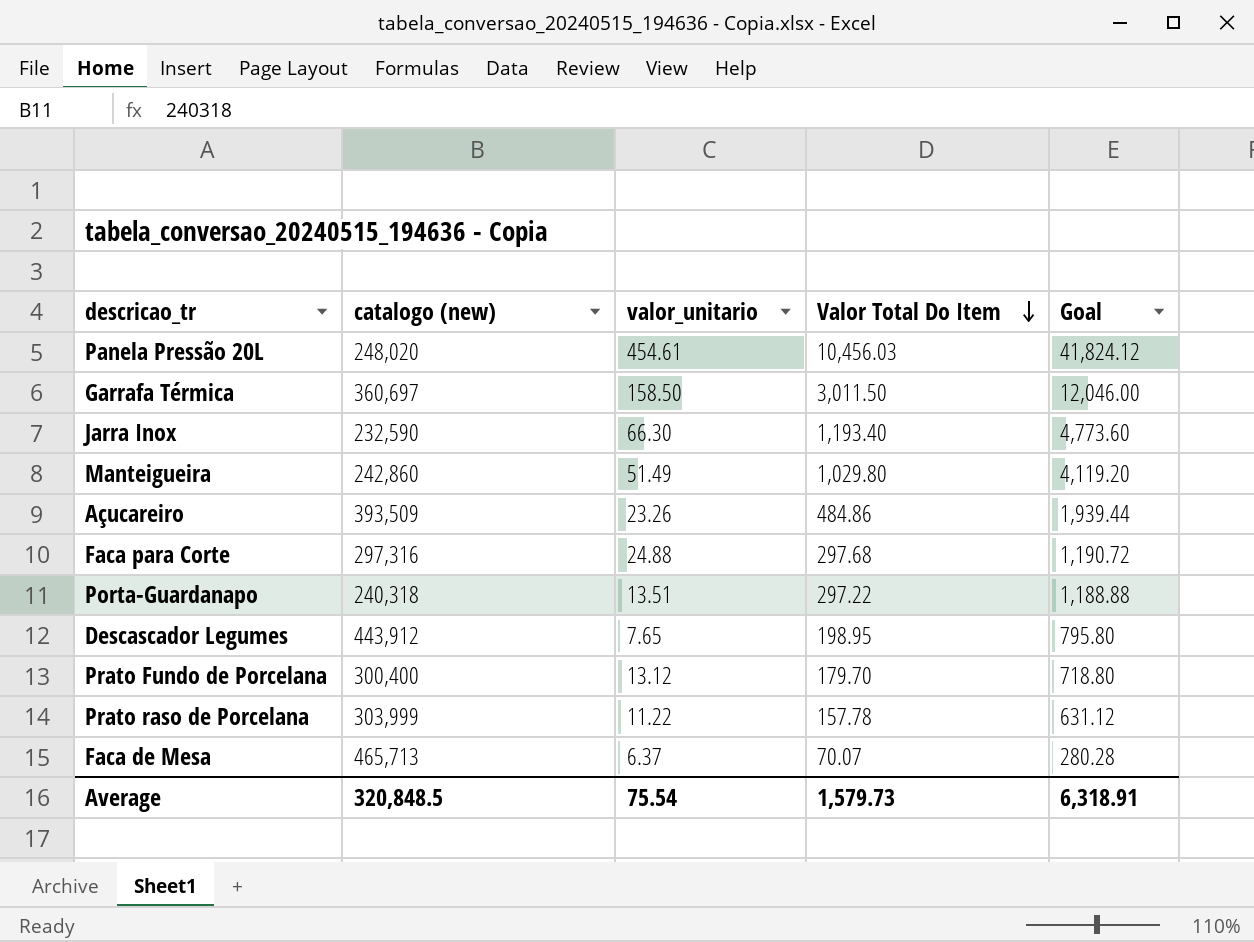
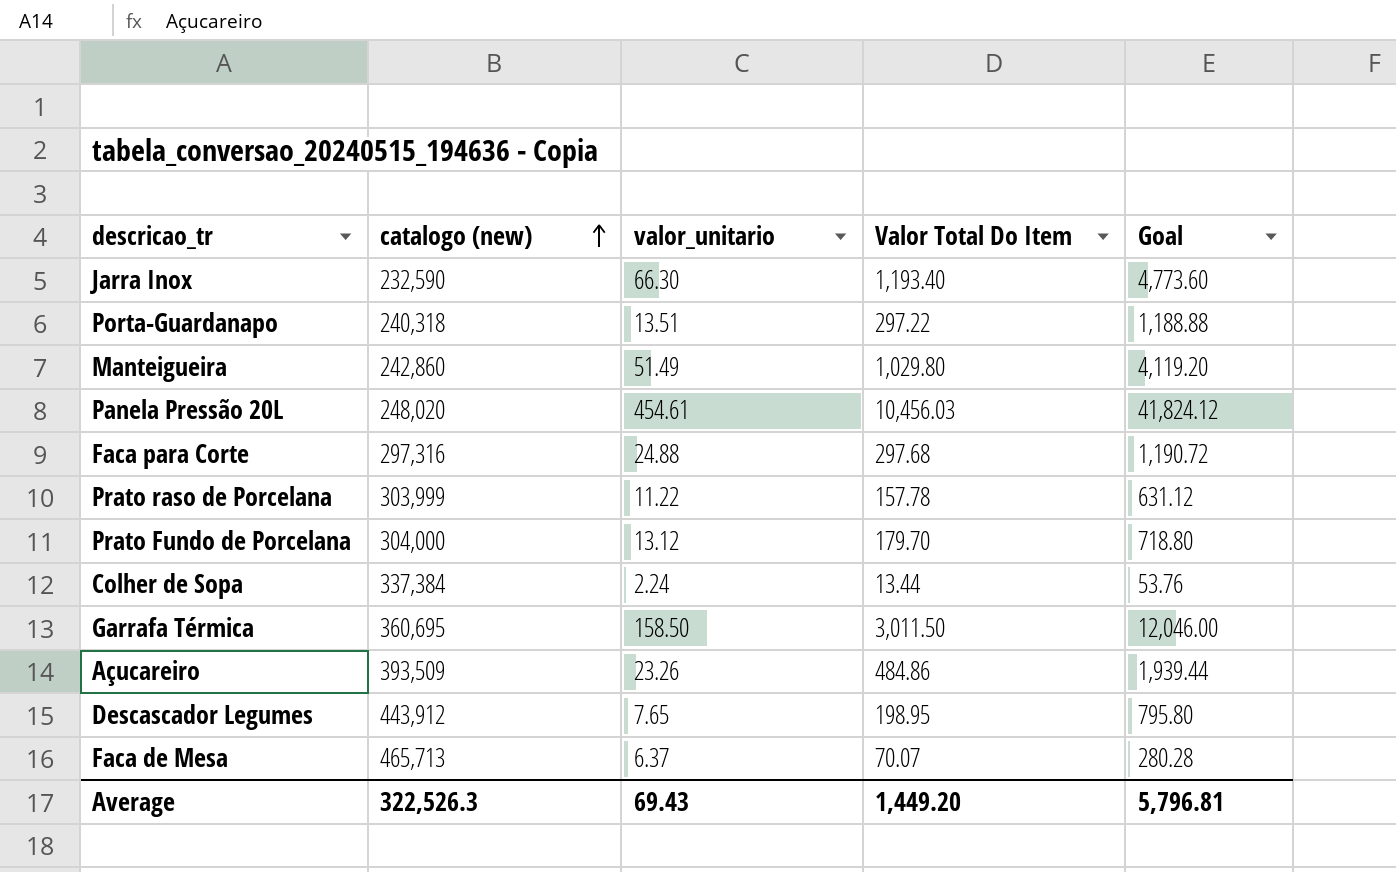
row order: Valor Total Do Item descending -> catalogo (new) ascending
Prato Fundo de Porcelana | catalogo (new): 300,400 -> 304,000
row Colher de Sopa: none -> 337,384 | 2.24 | 13.44 | 53.76
Garrafa Térmica | catalogo (new): 360,697 -> 360,695
Average | catalogo (new): 320,848.5 -> 322,526.3
Average | valor_unitario: 75.54 -> 69.43
Average | Valor Total Do Item: 1,579.73 -> 1,449.20
Average | Goal: 6,318.91 -> 5,796.81

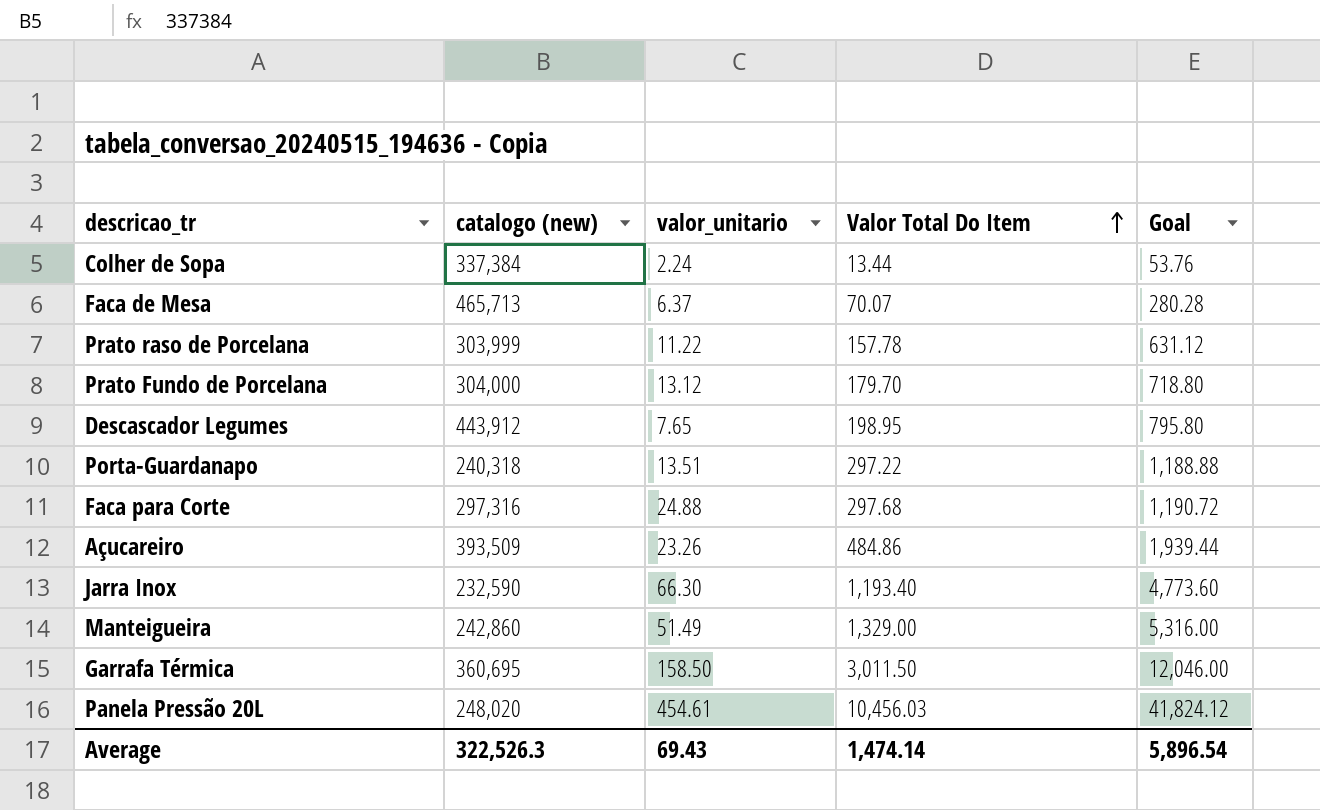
row order: catalogo (new) ascending -> Valor Total Do Item ascending
Manteigueira | Valor Total Do Item: 1,029.80 -> 1,329.00
Manteigueira | Goal: 4,119.20 -> 5,316.00
Average | Valor Total Do Item: 1,449.20 -> 1,474.14
Average | Goal: 5,796.81 -> 5,896.54

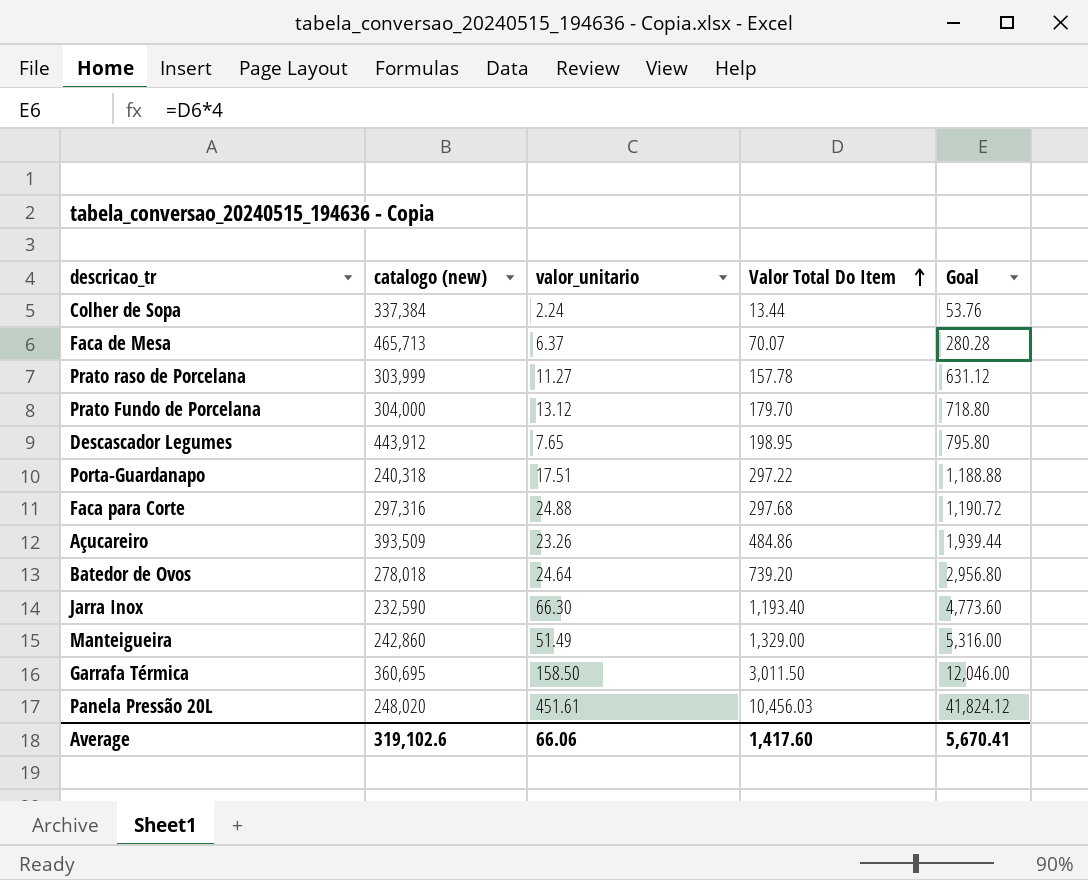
Prato raso de Porcelana | valor_unitario: 11.22 -> 11.27
Porta-Guardanapo | valor_unitario: 13.51 -> 17.51
row Batedor de Ovos: none -> 278,018 | 24.64 | 739.20 | 2,956.80
Panela Pressão 20L | valor_unitario: 454.61 -> 451.61
Average | catalogo (new): 322,526.3 -> 319,102.6
Average | valor_unitario: 69.43 -> 66.06
Average | Valor Total Do Item: 1,474.14 -> 1,417.60
Average | Goal: 5,896.54 -> 5,670.41

